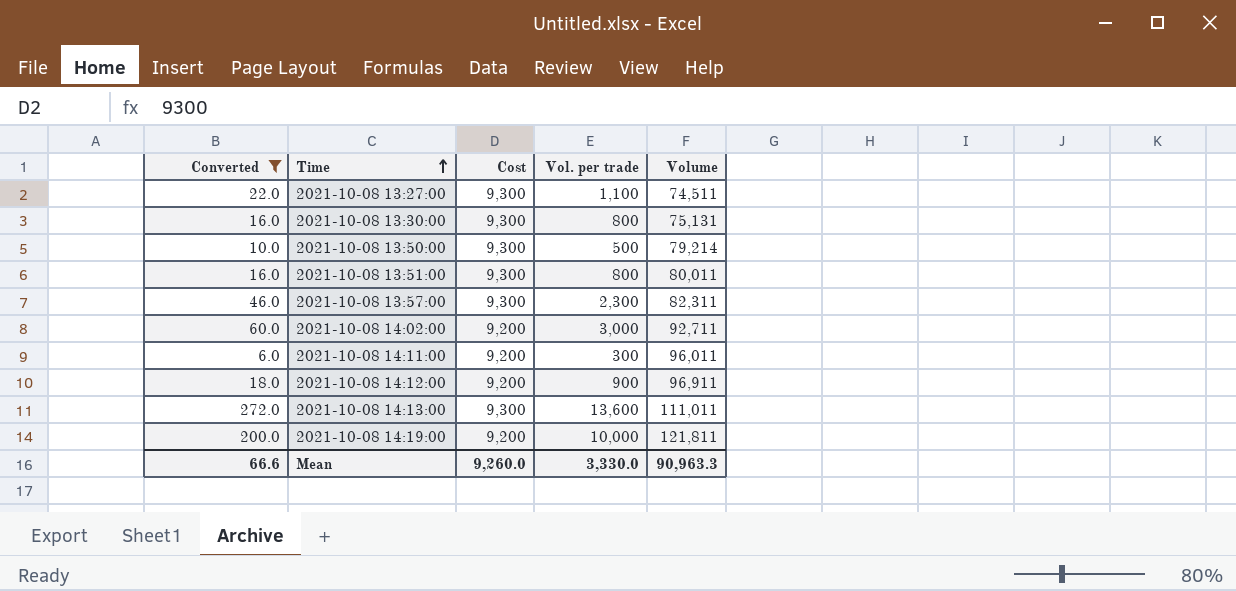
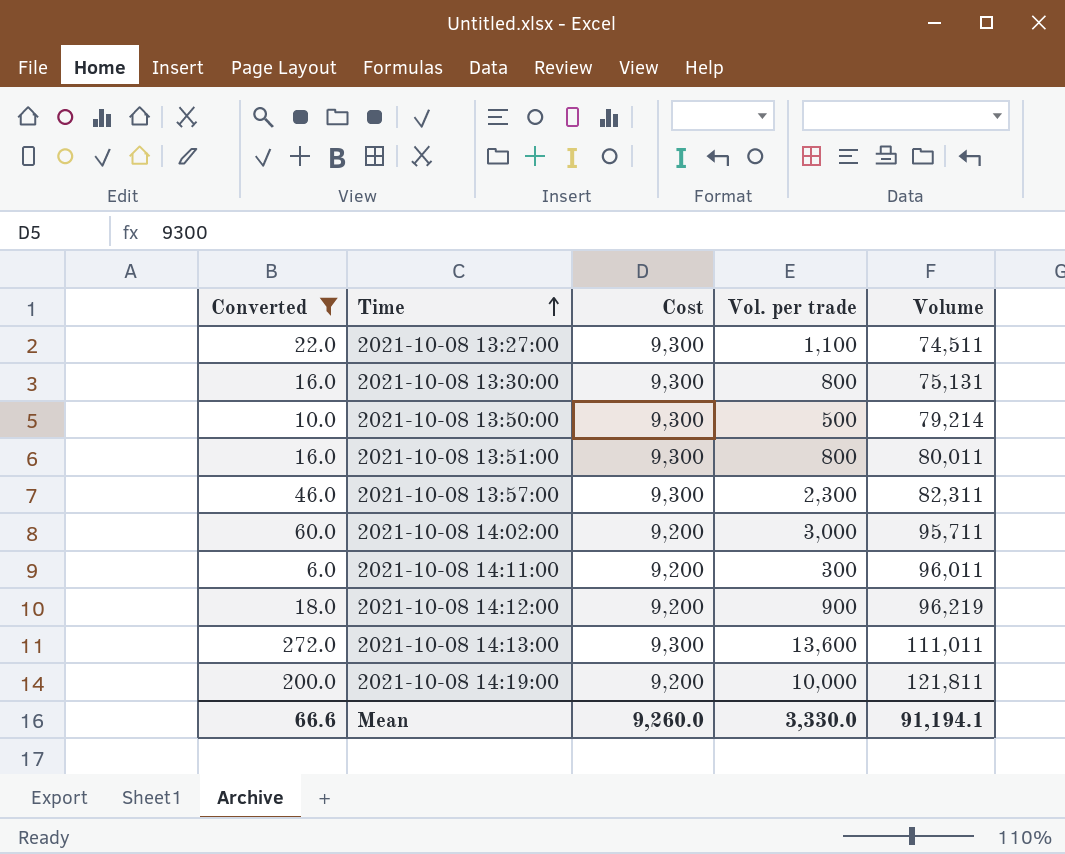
2021-10-08 14:02:00 | Volume: 92,711 -> 95,711
2021-10-08 14:12:00 | Volume: 96,911 -> 96,219
Mean | Volume: 90,963.3 -> 91,194.1

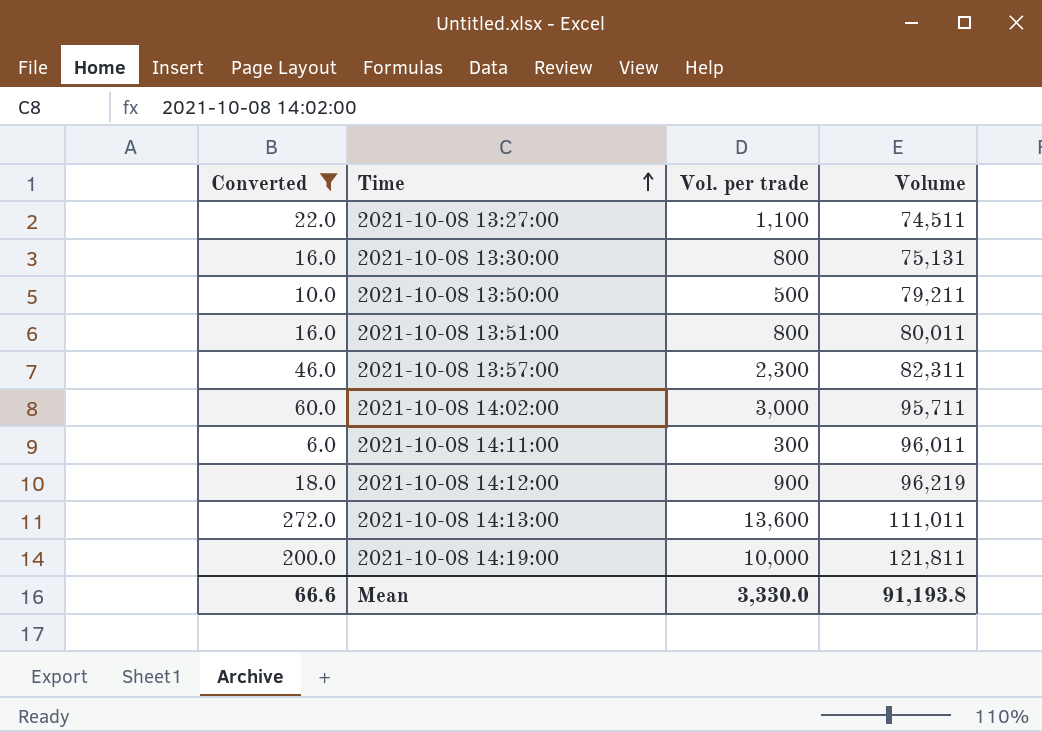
column Cost | position: 3 -> none
2021-10-08 13:50:00 | Volume: 79,214 -> 79,211
Mean | Volume: 91,194.1 -> 91,193.8

